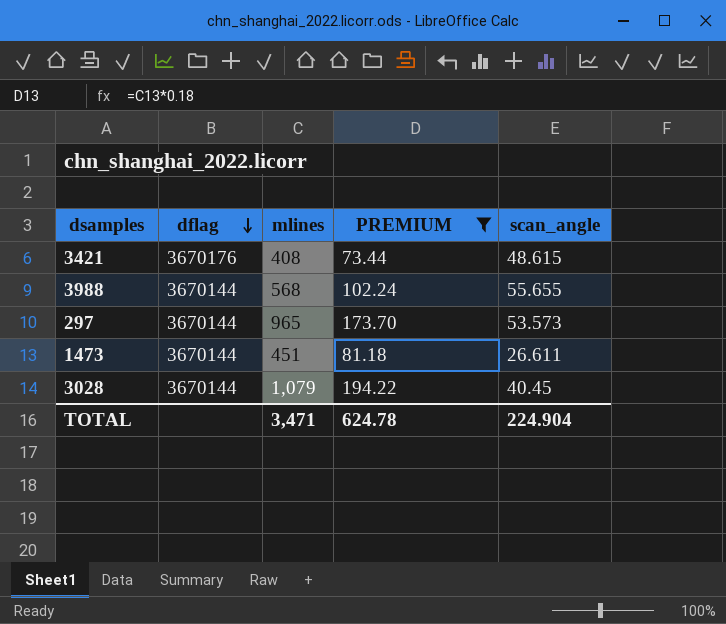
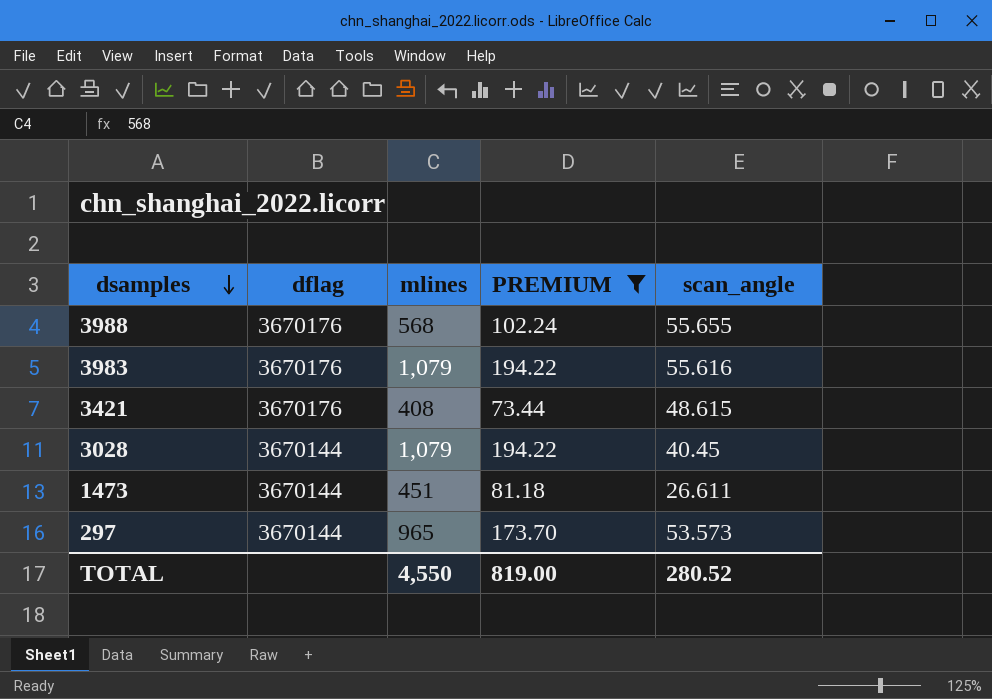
row order: dflag descending -> dsamples descending
3988 | dflag: 3670144 -> 3670176
row 3983: none -> 3670176 | 1,079 | 194.22 | 55.616
TOTAL | mlines: 3,471 -> 4,550
TOTAL | PREMIUM: 624.78 -> 819.00
TOTAL | scan_angle: 224.904 -> 280.52

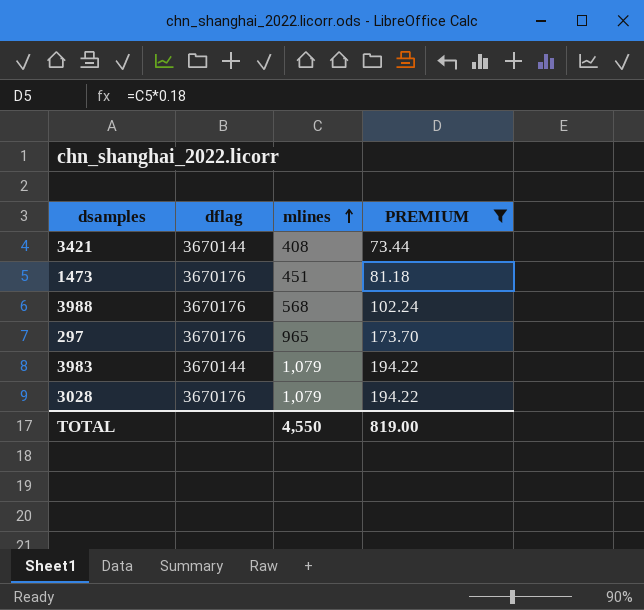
row order: dsamples descending -> mlines ascending
column scan_angle | position: 5 -> none
3421 | dflag: 3670176 -> 3670144
1473 | dflag: 3670144 -> 3670176
297 | dflag: 3670144 -> 3670176
3983 | dflag: 3670176 -> 3670144
3028 | dflag: 3670144 -> 3670176

